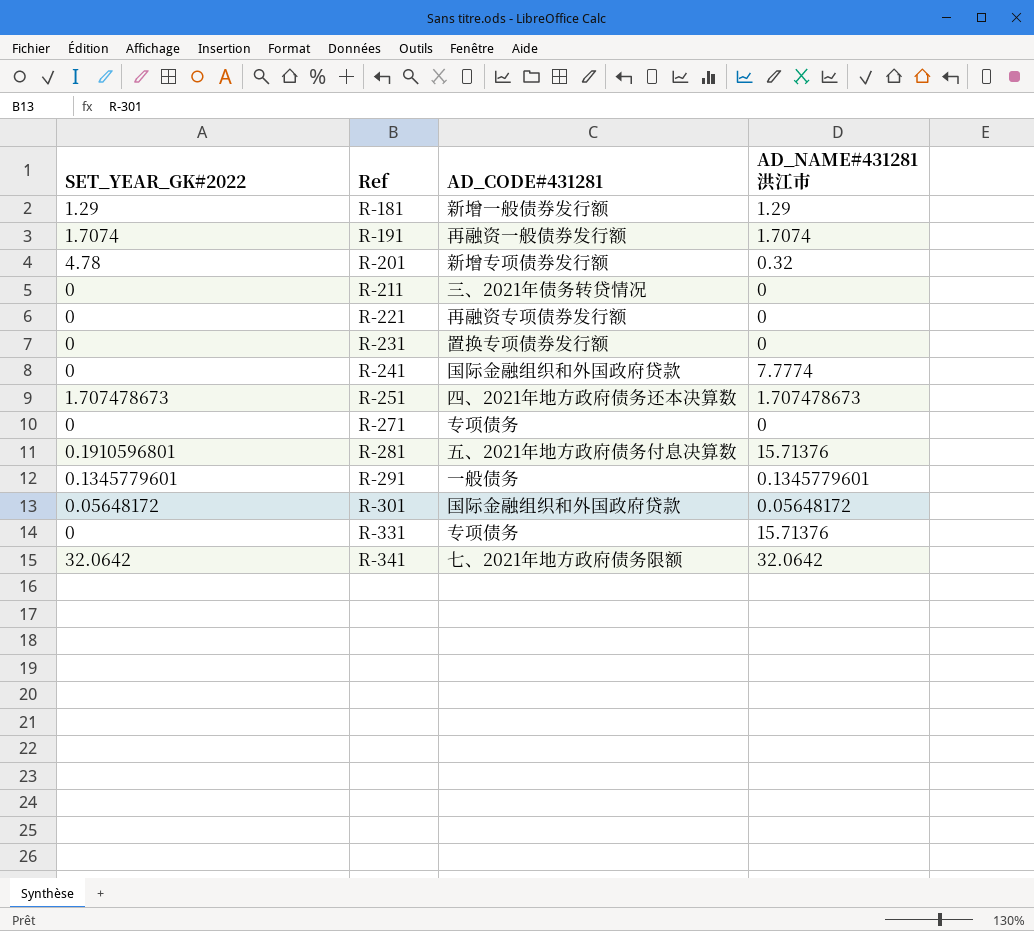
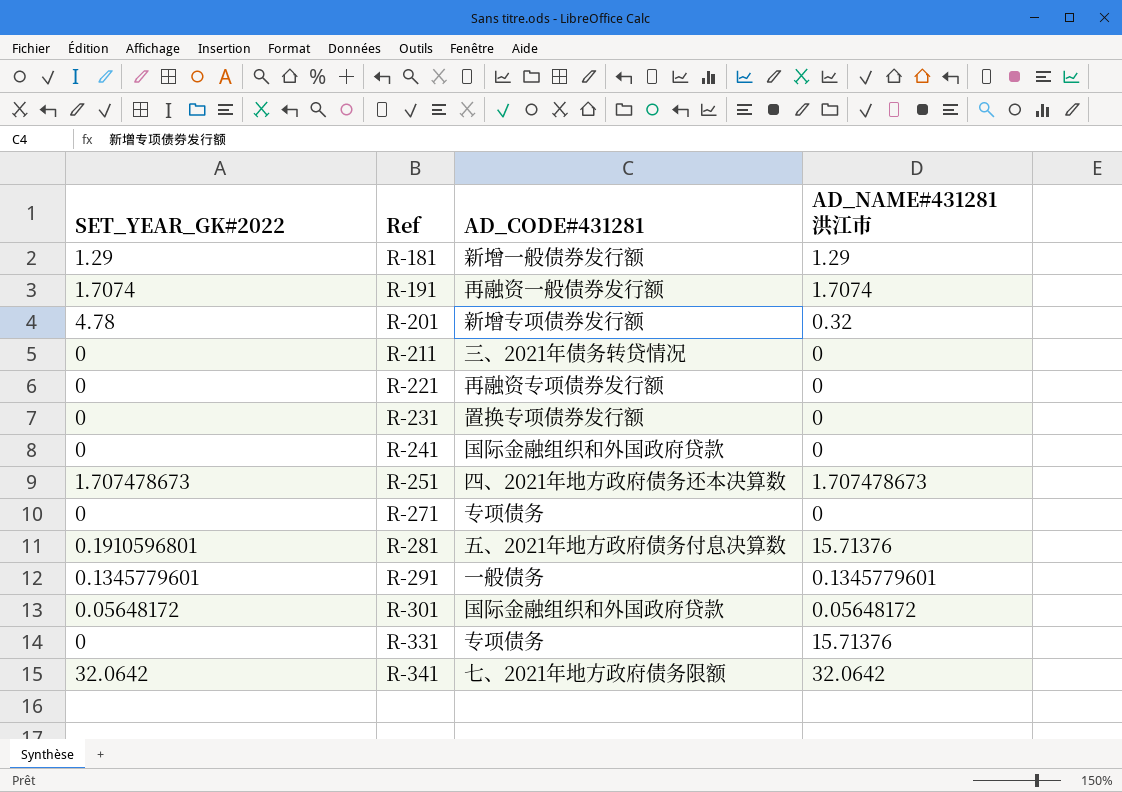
R-241 | AD_NAME#431281 洪江市: 7.7774 -> 0

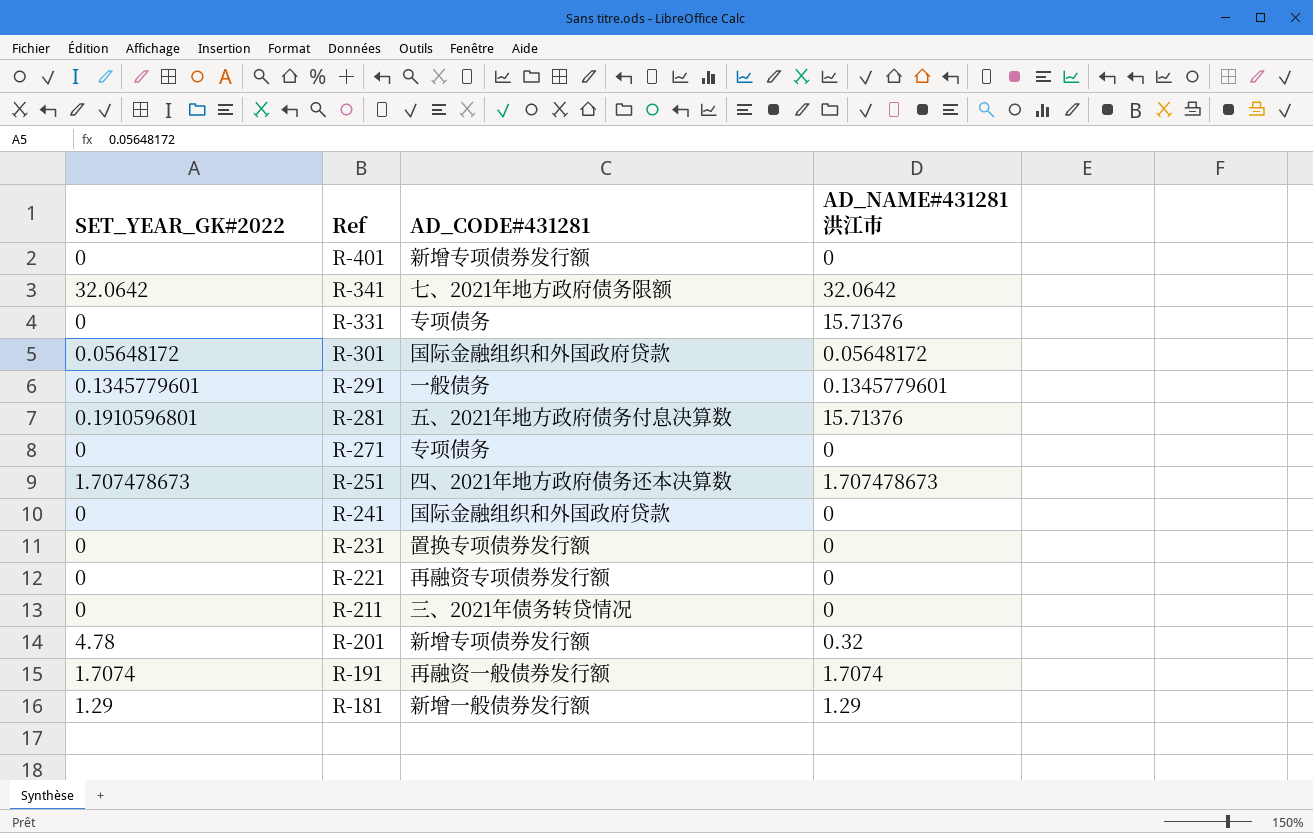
row order: Ref ascending -> Ref descending
row R-401: none -> 0 | 新增专项债券发行额 | 0

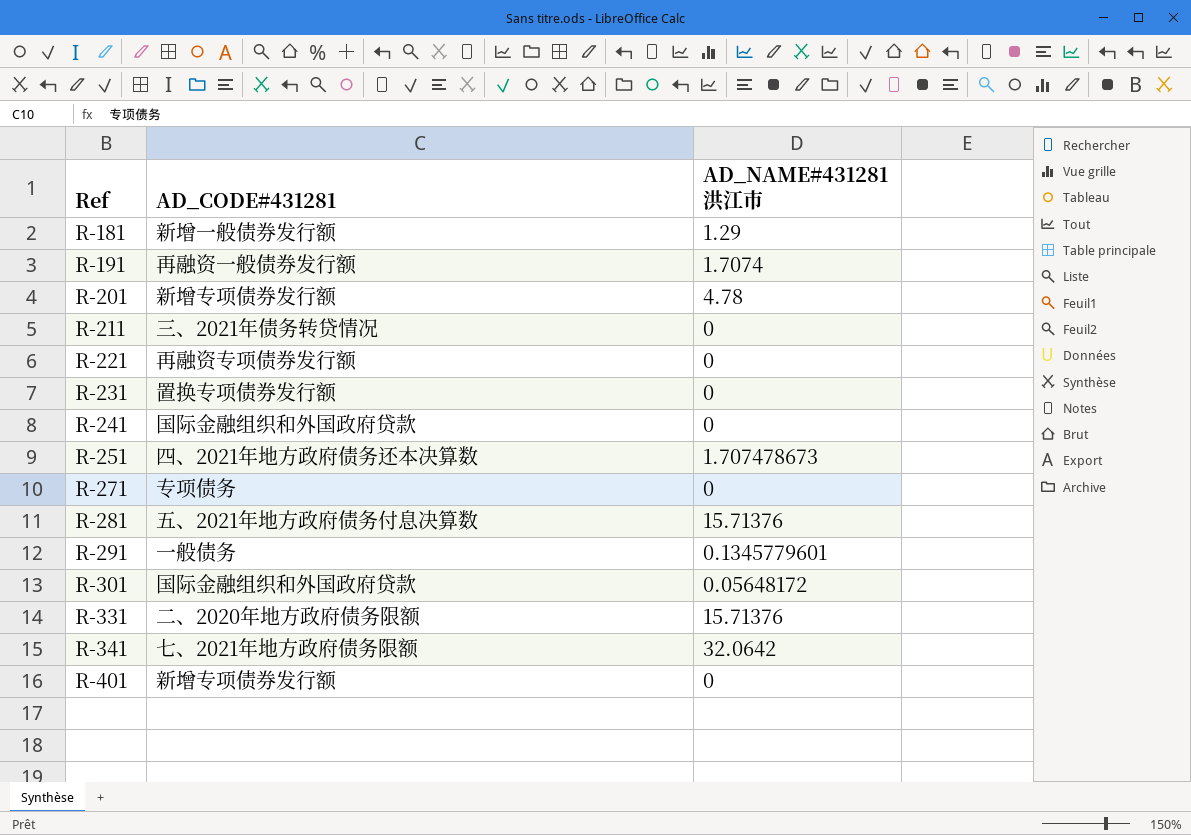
row order: Ref descending -> Ref ascending
column SET_YEAR_GK#2022 | position: 1 -> none
R-201 | AD_NAME#431281 洪江市: 0.32 -> 4.78
R-331 | AD_CODE#431281: 专项债务 -> 二、2020年地方政府债务限额

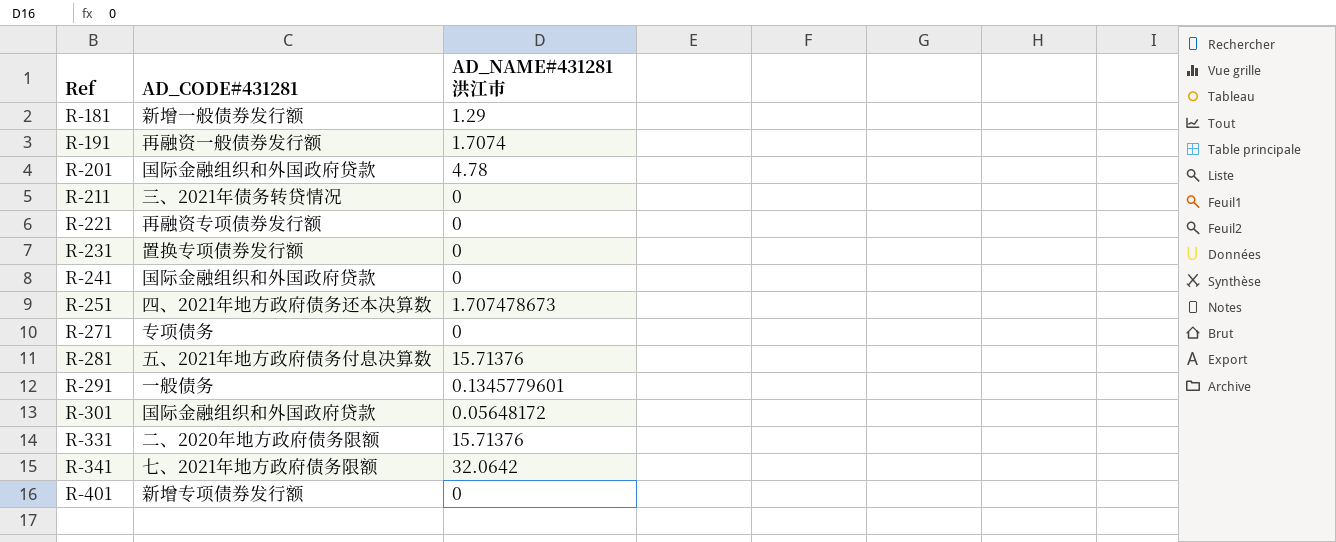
R-201 | AD_CODE#431281: 新增专项债券发行额 -> 国际金融组织和外国政府贷款

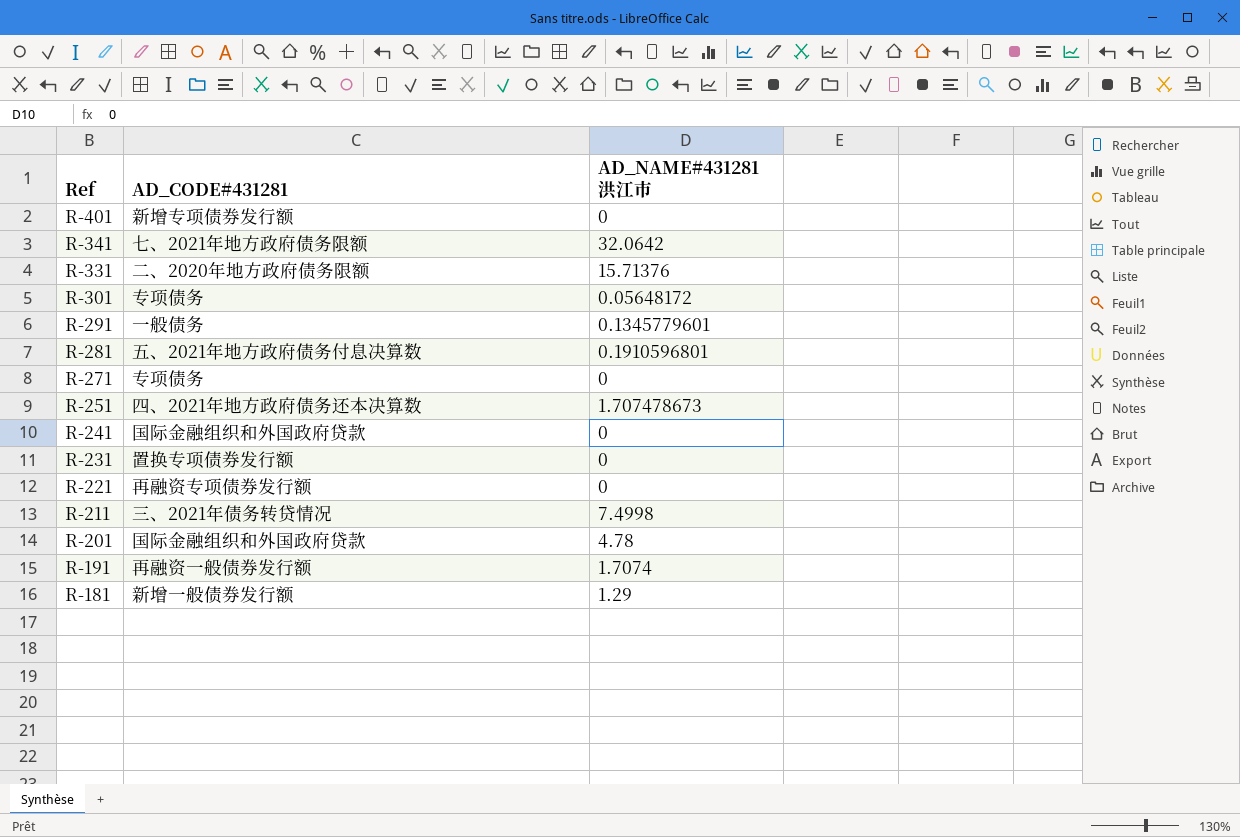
row order: Ref ascending -> Ref descending
R-301 | AD_CODE#431281: 国际金融组织和外国政府贷款 -> 专项债务
R-281 | AD_NAME#431281 洪江市: 15.71376 -> 0.1910596801
R-211 | AD_NAME#431281 洪江市: 0 -> 7.4998

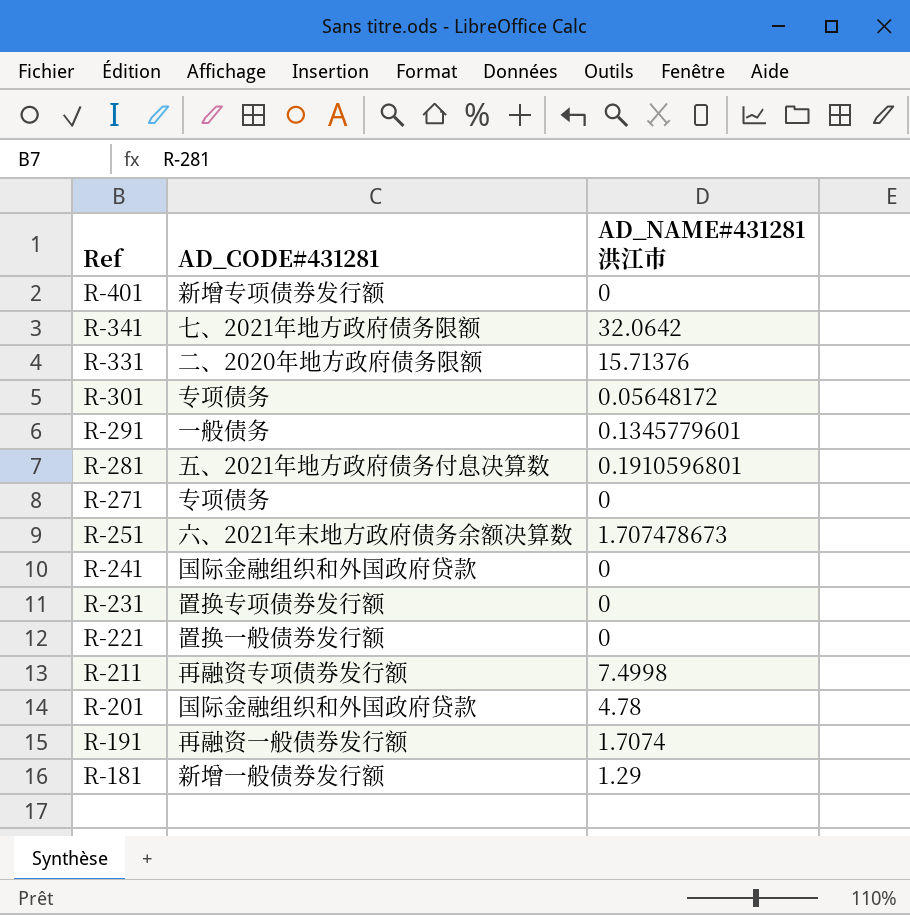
R-251 | AD_CODE#431281: 四、2021年地方政府债务还本决算数 -> 六、2021年末地方政府债务余额决算数
R-221 | AD_CODE#431281: 再融资专项债券发行额 -> 置换一般债券发行额
R-211 | AD_CODE#431281: 三、2021年债务转贷情况 -> 再融资专项债券发行额

